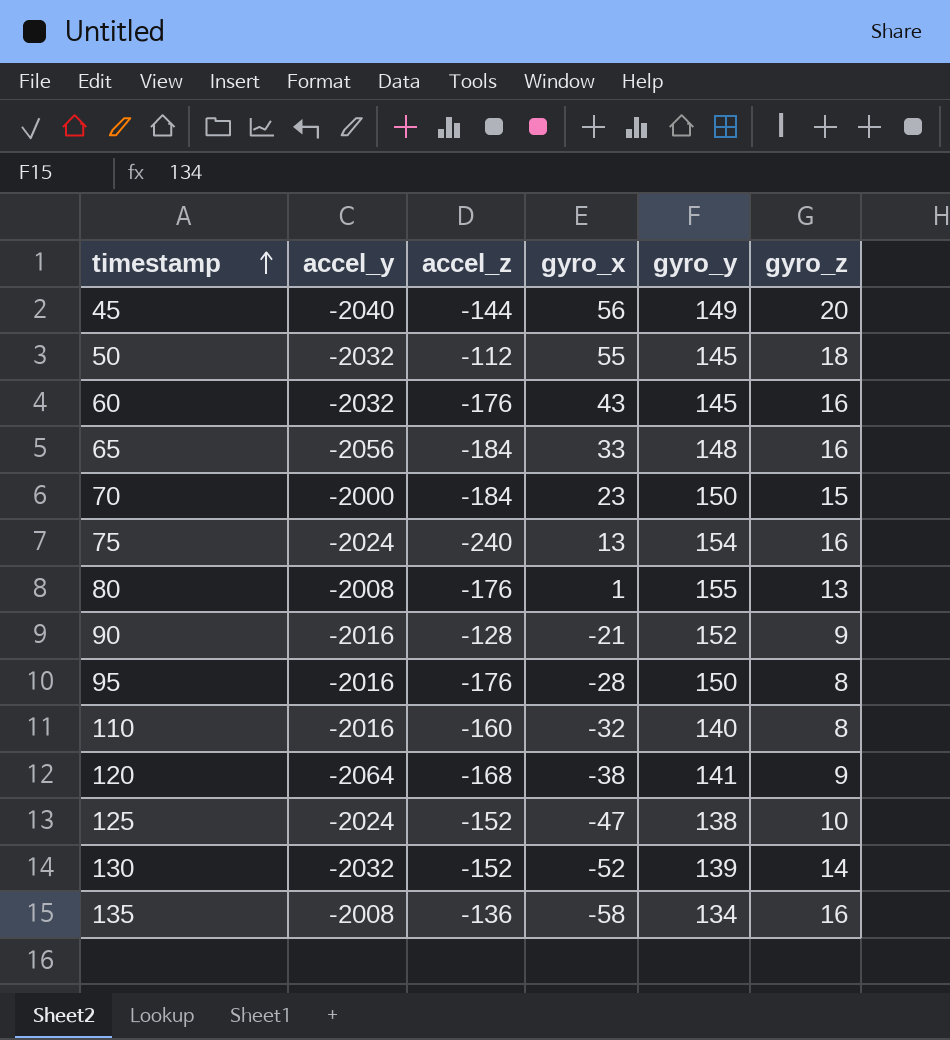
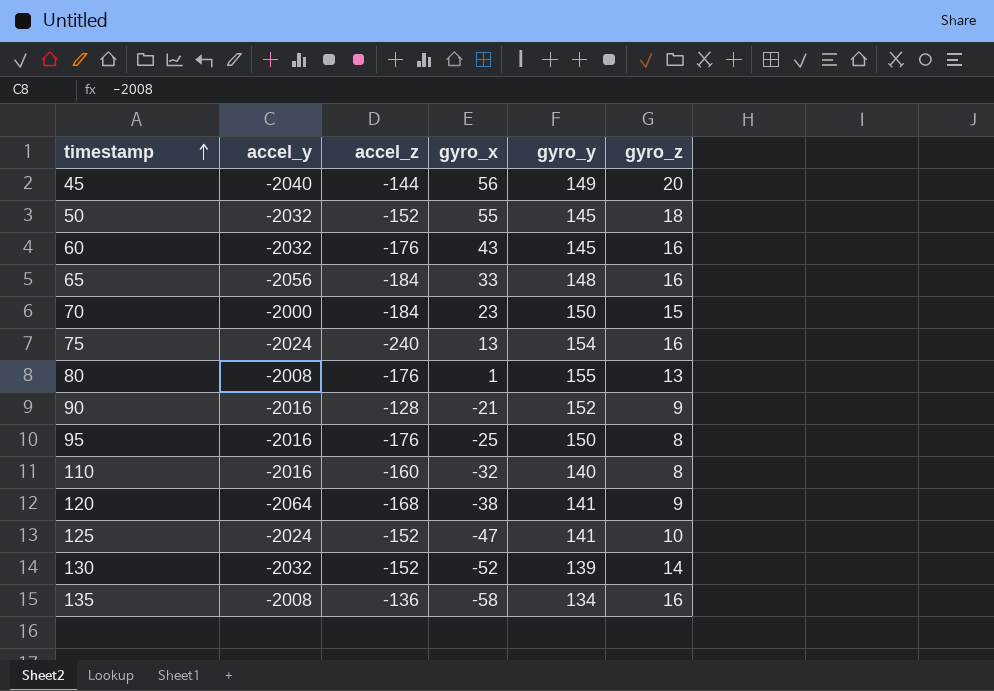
50 | accel_z: -112 -> -152
95 | gyro_x: -28 -> -25
125 | gyro_y: 138 -> 141

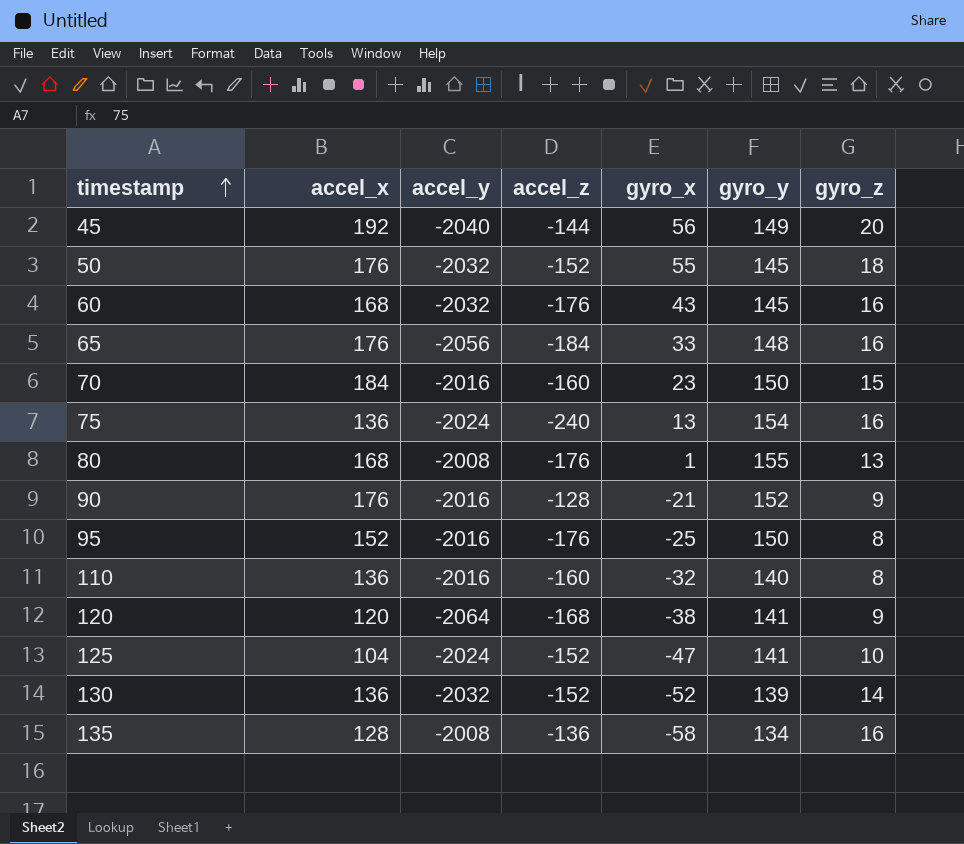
column accel_x | position: none -> 2
70 | accel_y: -2000 -> -2016
70 | accel_z: -184 -> -160

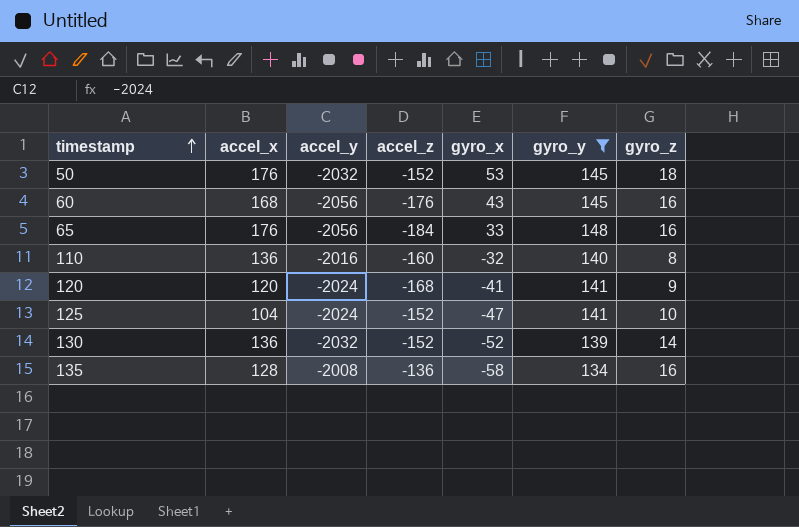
filter: none -> gyro_y <= 148
50 | gyro_x: 55 -> 53
60 | accel_y: -2032 -> -2056
120 | accel_y: -2064 -> -2024
120 | gyro_x: -38 -> -41

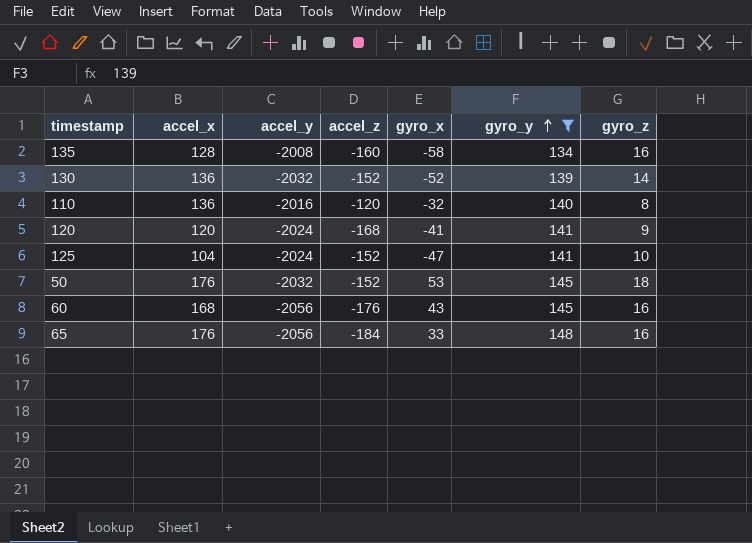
row order: timestamp ascending -> gyro_y ascending
135 | accel_z: -136 -> -160
110 | accel_z: -160 -> -120

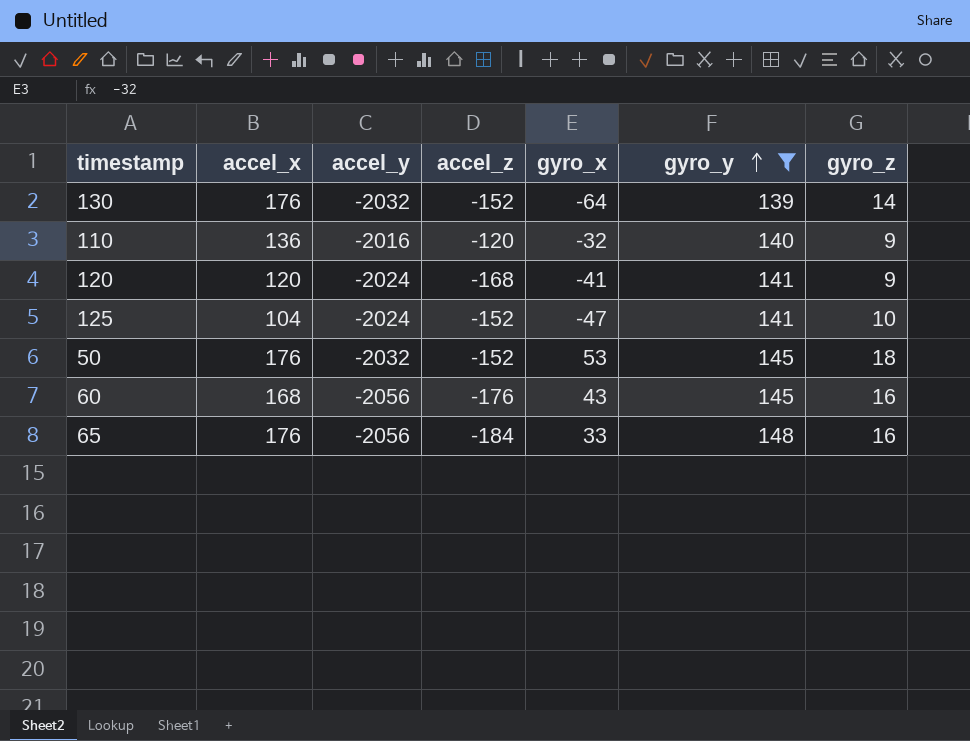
row 135: 128 | -2008 | -160 | -58 | 134 | 16 -> none
130 | accel_x: 136 -> 176
130 | gyro_x: -52 -> -64
110 | gyro_z: 8 -> 9

